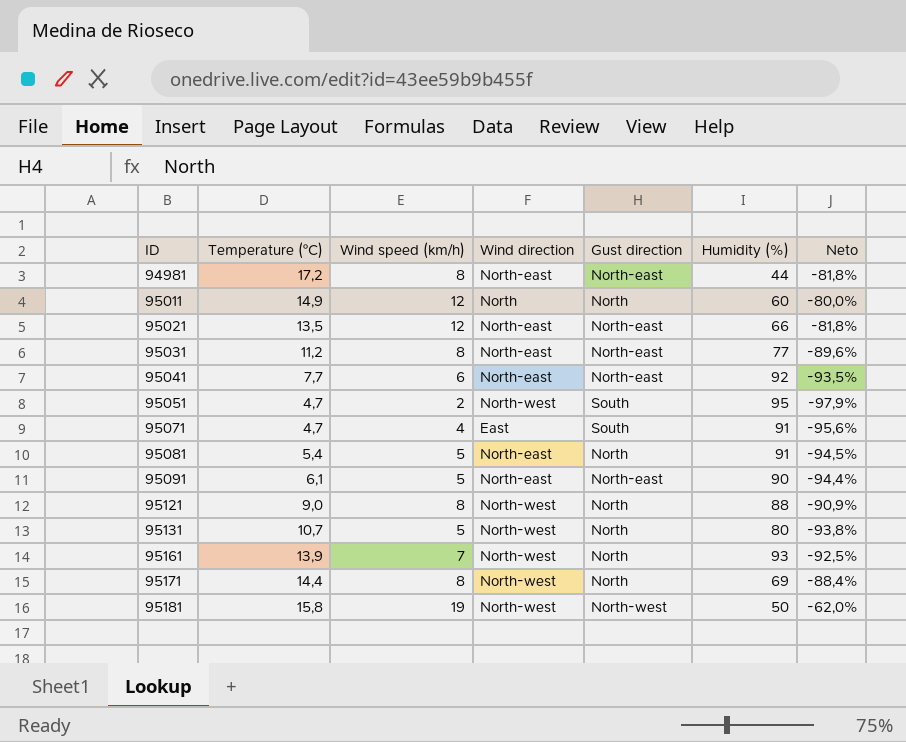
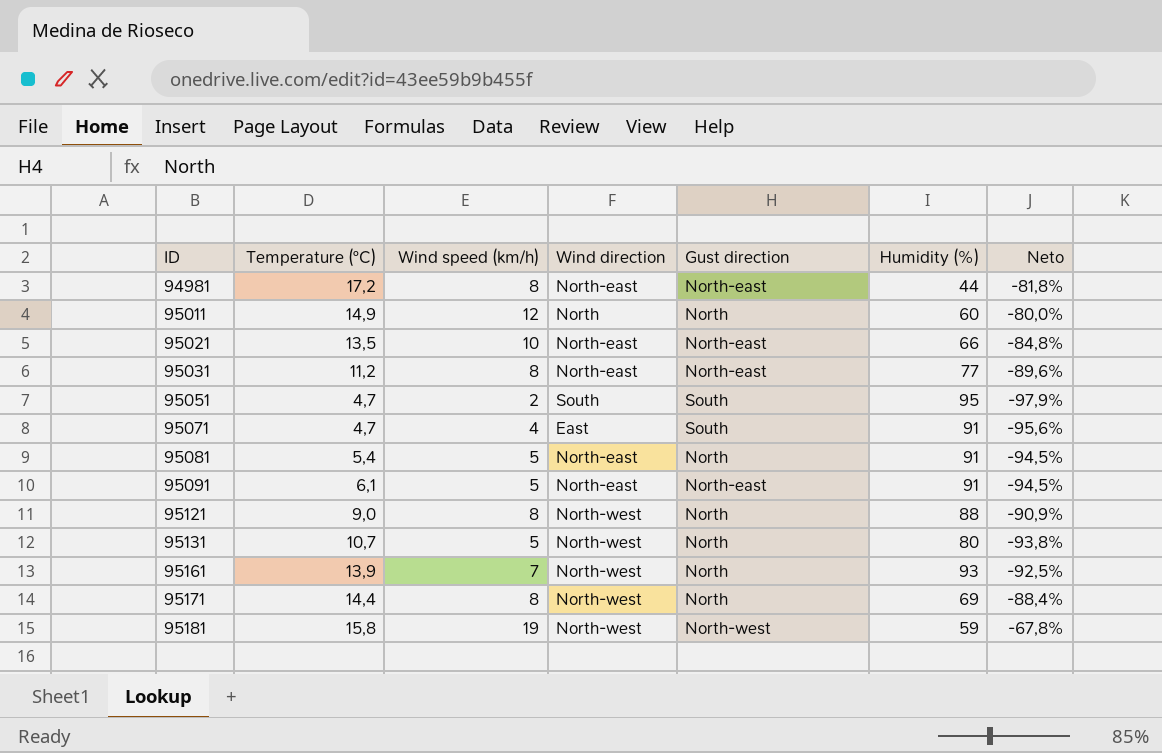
row 95041: 7,7 | 6 | North-east | North-east | 92 | -93,5% -> none
95021 | Wind speed (km/h): 12 -> 10
95021 | Neto: -81,8% -> -84,8%
95051 | Wind direction: North-west -> South
95091 | Humidity (%): 90 -> 91
95091 | Neto: -94,4% -> -94,5%
95181 | Humidity (%): 50 -> 59
95181 | Neto: -62,0% -> -67,8%

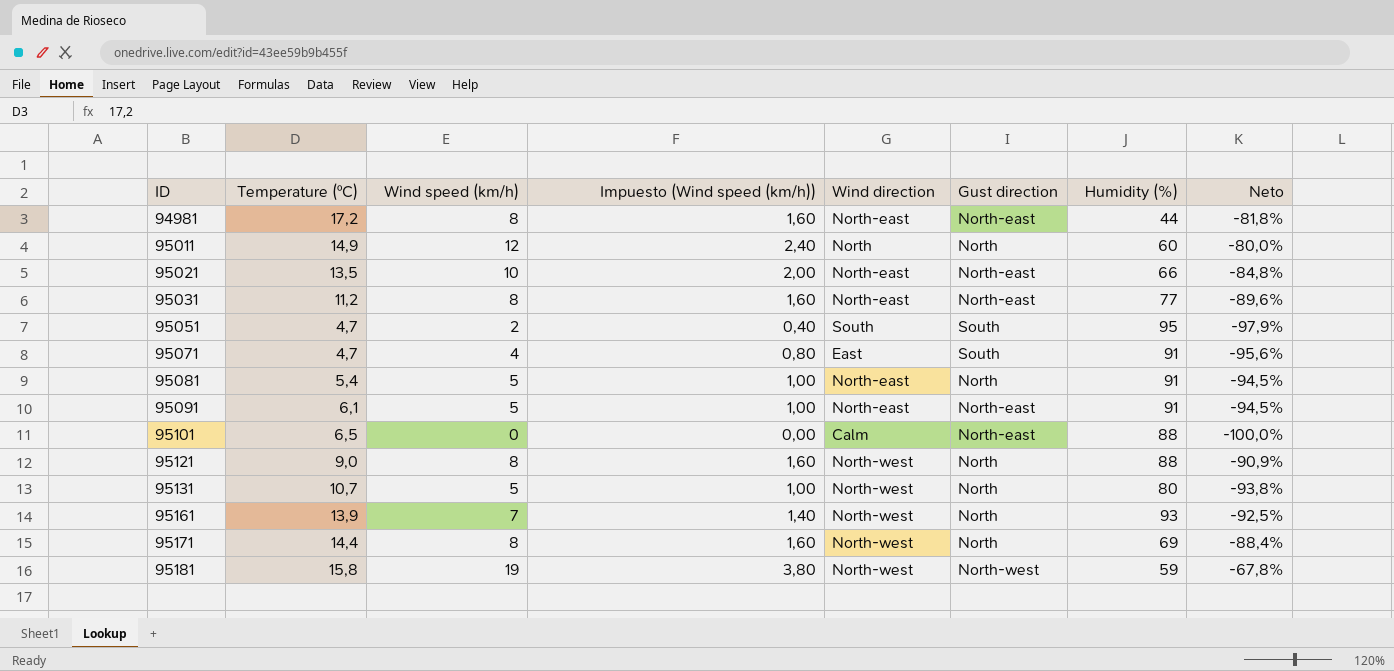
column Impuesto (Wind speed (km/h)) | formula: none -> [Wind speed (km/h)] * 0,2
row 95101: none -> 6,5 | 0 | 0,00 | Calm | North-east | 88 | -100,0%

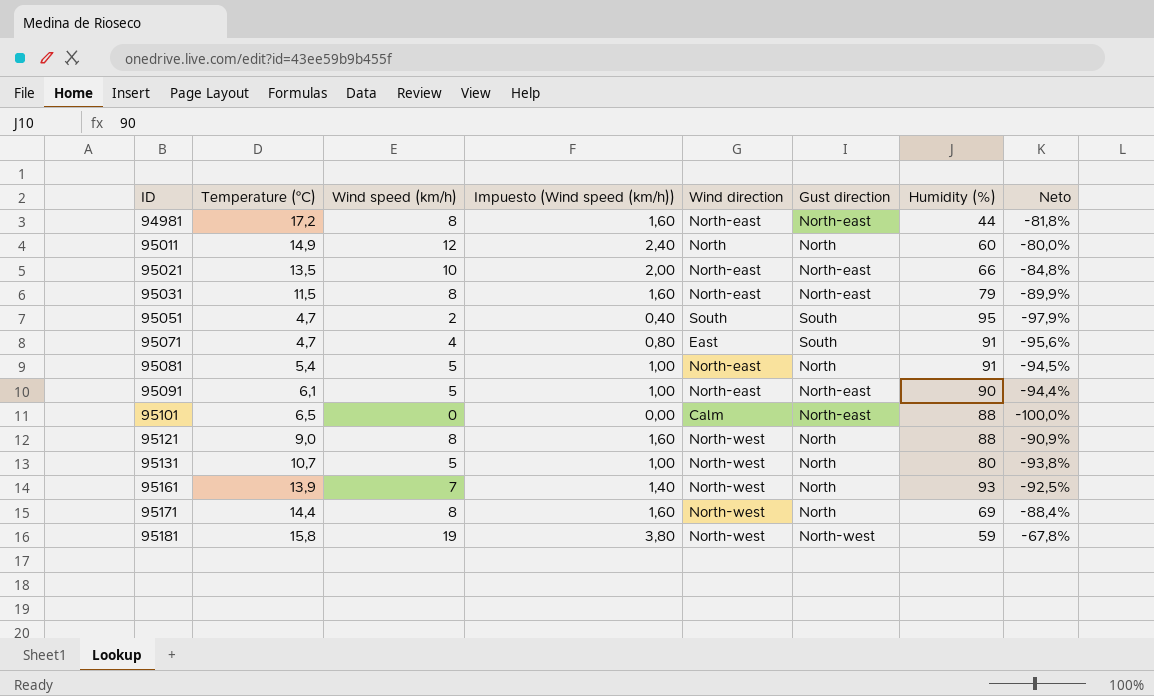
95031 | Temperature (ºC): 11,2 -> 11,5
95031 | Humidity (%): 77 -> 79
95031 | Neto: -89,6% -> -89,9%
95091 | Humidity (%): 91 -> 90
95091 | Neto: -94,5% -> -94,4%

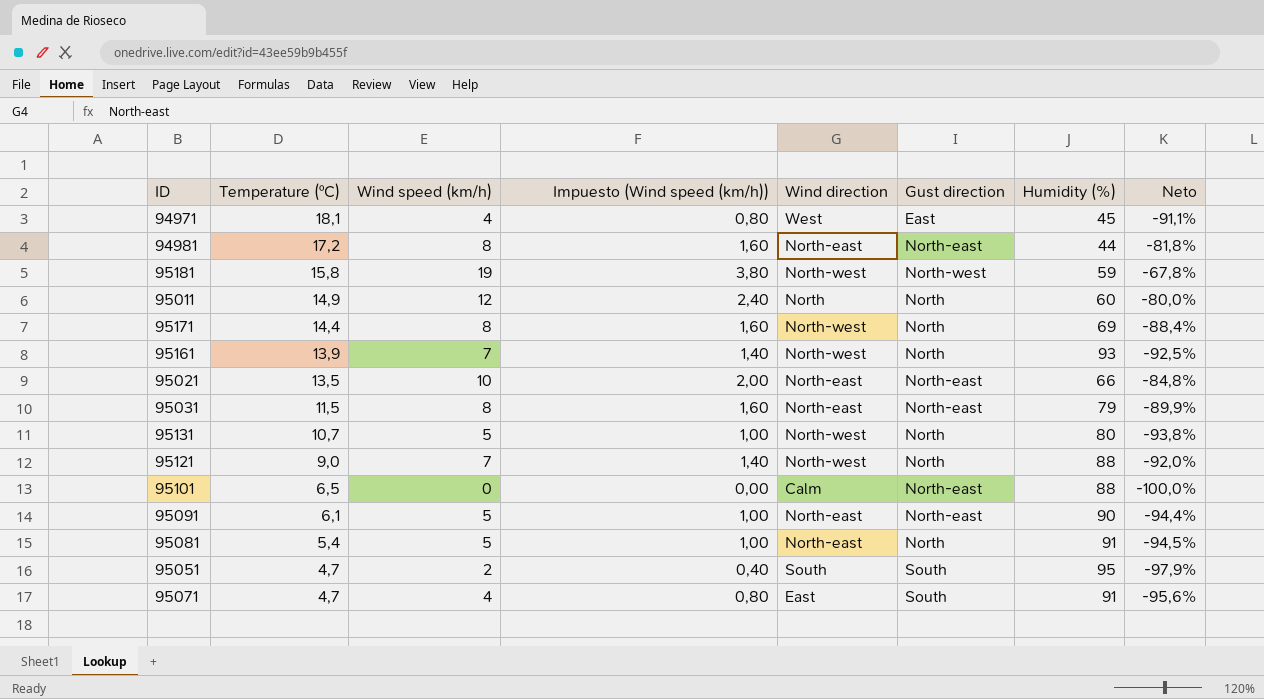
row order: ID ascending -> Temperature (ºC) descending
row 94971: none -> 18,1 | 4 | 0,80 | West | East | 45 | -91,1%
95121 | Wind speed (km/h): 8 -> 7
95121 | Impuesto (Wind speed (km/h)): 1,60 -> 1,40
95121 | Neto: -90,9% -> -92,0%

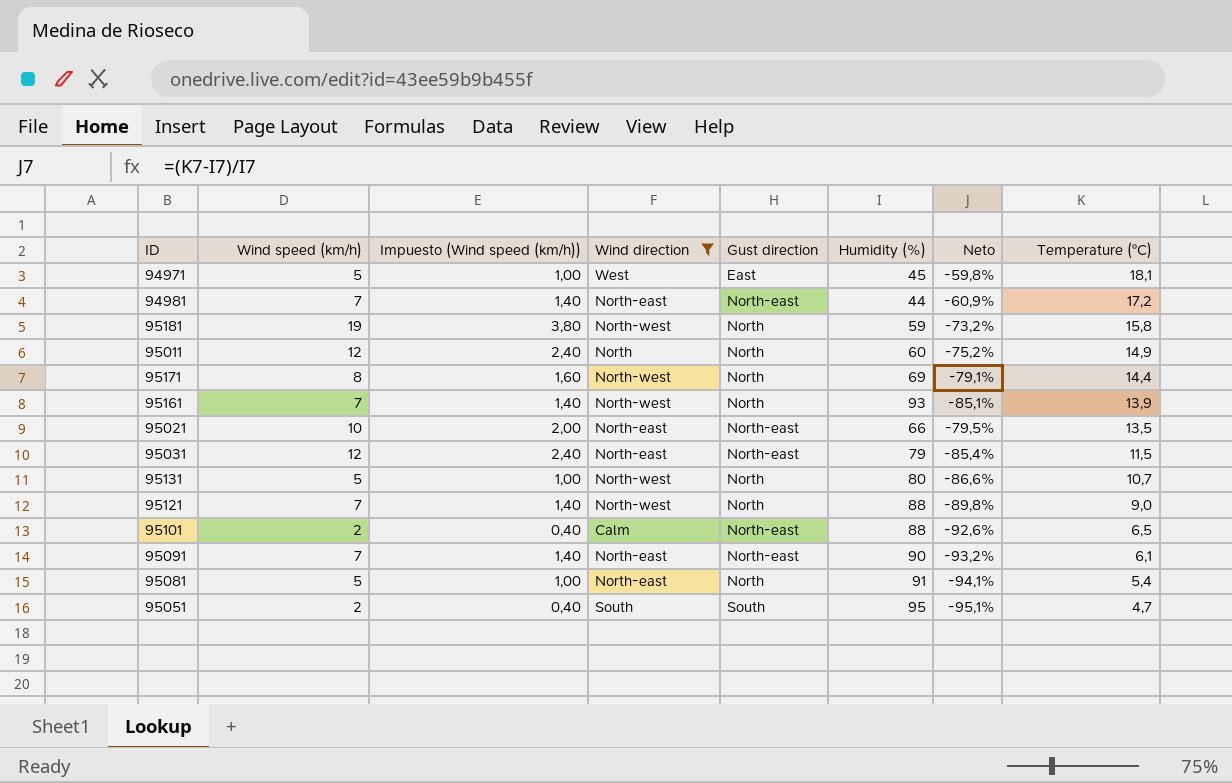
filter: none -> Wind direction != East
column Neto | formula: ([Wind speed (km/h)] - [Humidity (%)]) / [Humidity (%)] -> ([Temperature (ºC)] - [Humidity (%)]) / [Humidity (%)]
column Temperature (ºC) | position: 2 -> 8
94971 | Wind speed (km/h): 4 -> 5
94971 | Impuesto (Wind speed (km/h)): 0,80 -> 1,00
94981 | Wind speed (km/h): 8 -> 7
94981 | Impuesto (Wind speed (km/h)): 1,60 -> 1,40
95181 | Gust direction: North-west -> North
95031 | Wind speed (km/h): 8 -> 12
95031 | Impuesto (Wind speed (km/h)): 1,60 -> 2,40
95101 | Wind speed (km/h): 0 -> 2
95101 | Impuesto (Wind speed (km/h)): 0,00 -> 0,40
95091 | Wind speed (km/h): 5 -> 7
95091 | Impuesto (Wind speed (km/h)): 1,00 -> 1,40

